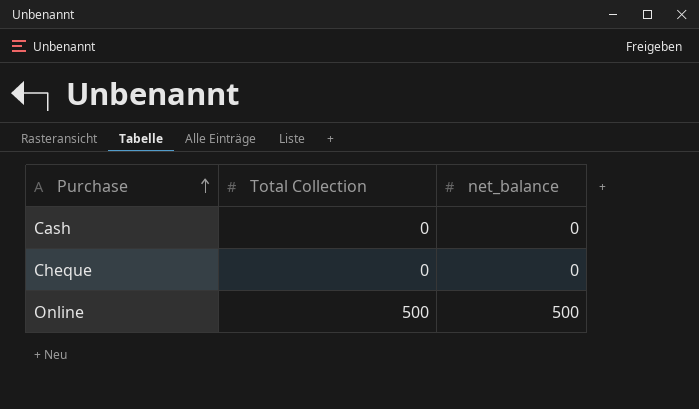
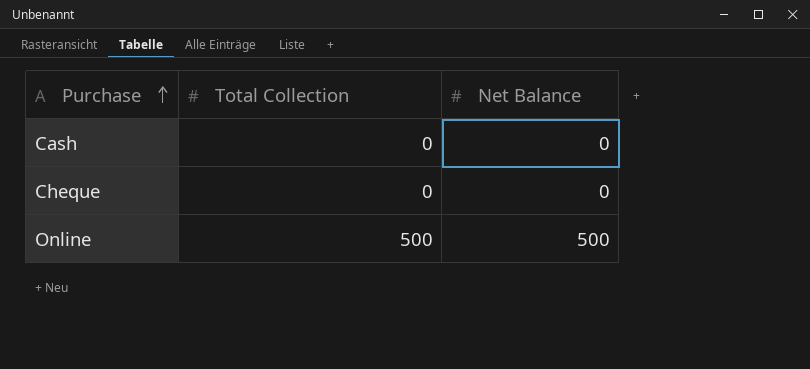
column name: net_balance -> Net Balance

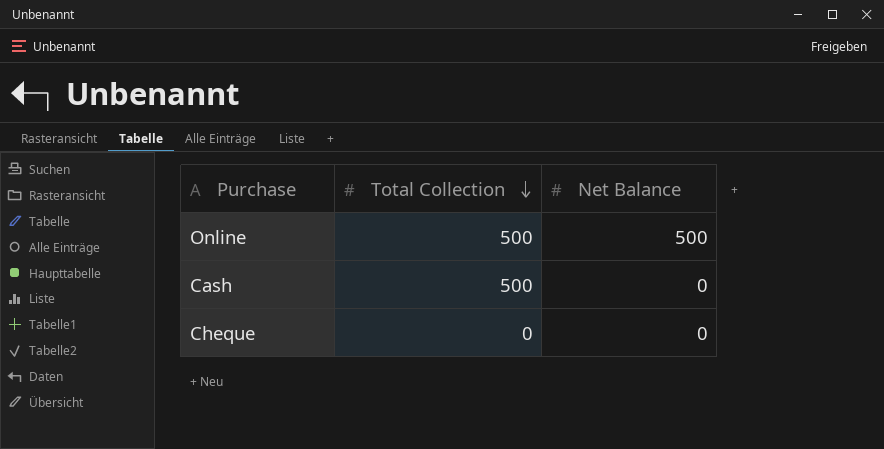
row order: Purchase ascending -> Total Collection descending
Cash | Total Collection: 0 -> 500

